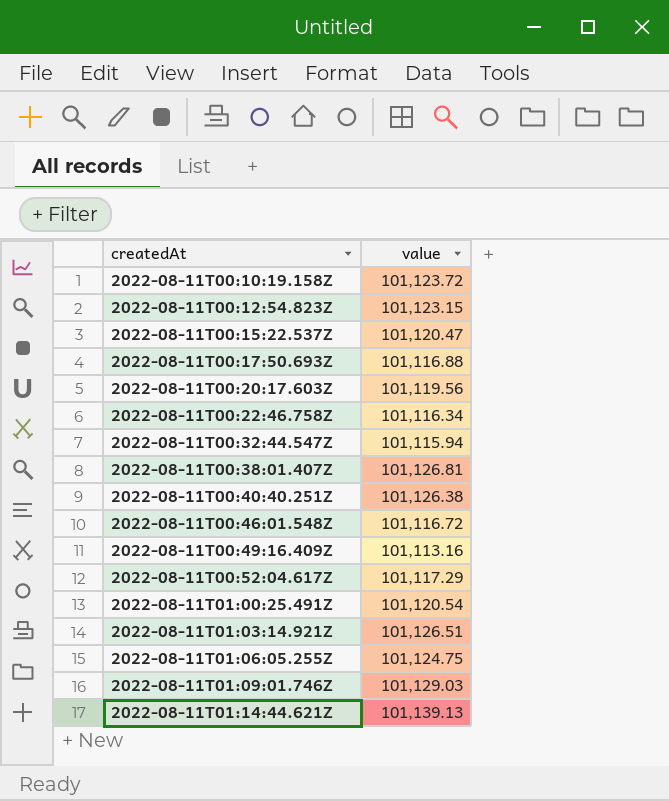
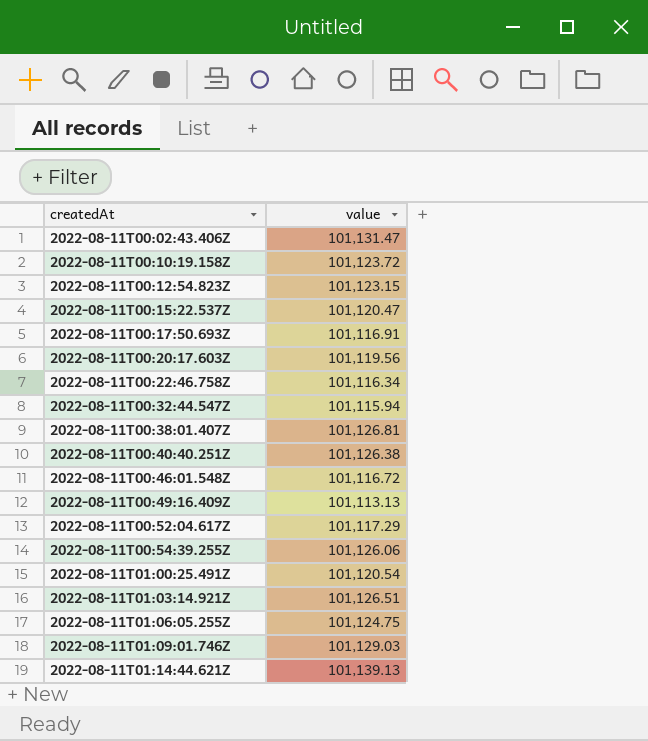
row 2022-08-11T00:02:43.406Z: none -> 101,131.47
2022-08-11T00:17:50.693Z | value: 101,116.88 -> 101,116.91
2022-08-11T00:49:16.409Z | value: 101,113.16 -> 101,113.13
row 2022-08-11T00:54:39.255Z: none -> 101,126.06

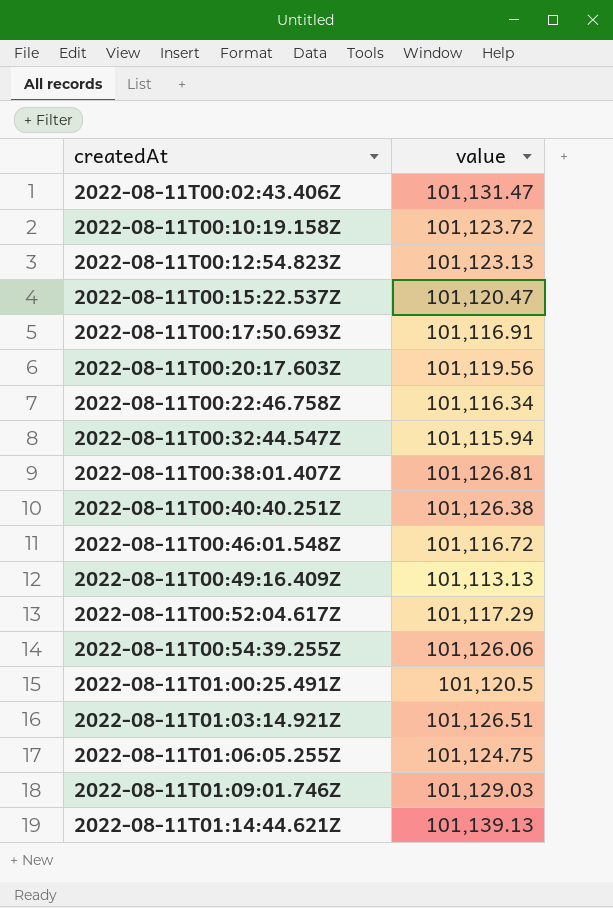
2022-08-11T00:12:54.823Z | value: 101,123.15 -> 101,123.13
2022-08-11T01:00:25.491Z | value: 101,120.54 -> 101,120.5

